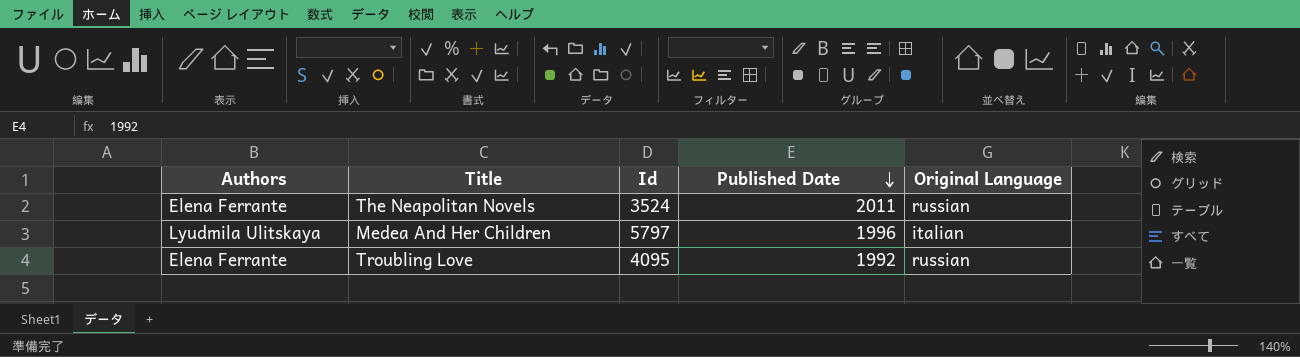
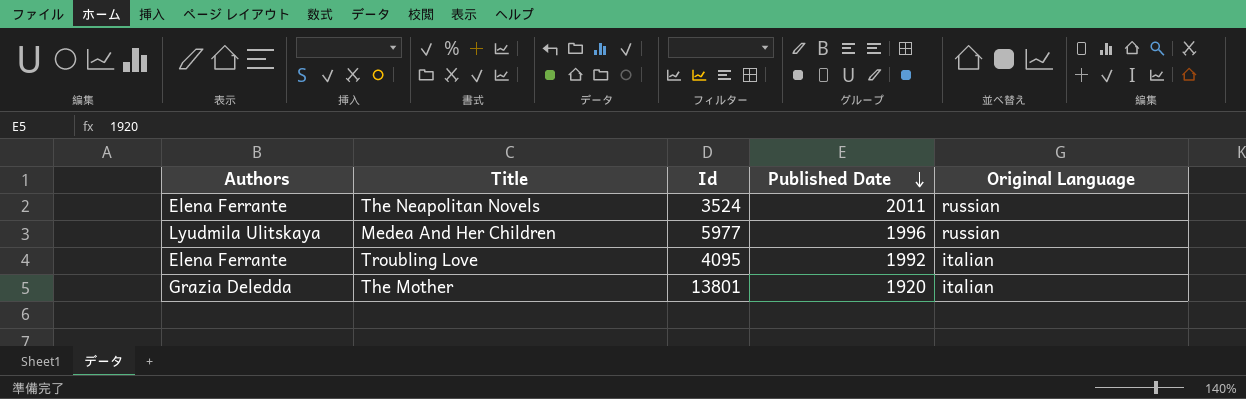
Medea And Her Children | Id: 5797 -> 5977
Medea And Her Children | Original Language: italian -> russian
Troubling Love | Original Language: russian -> italian
row The Mother: none -> Grazia Deledda | 13801 | 1920 | italian

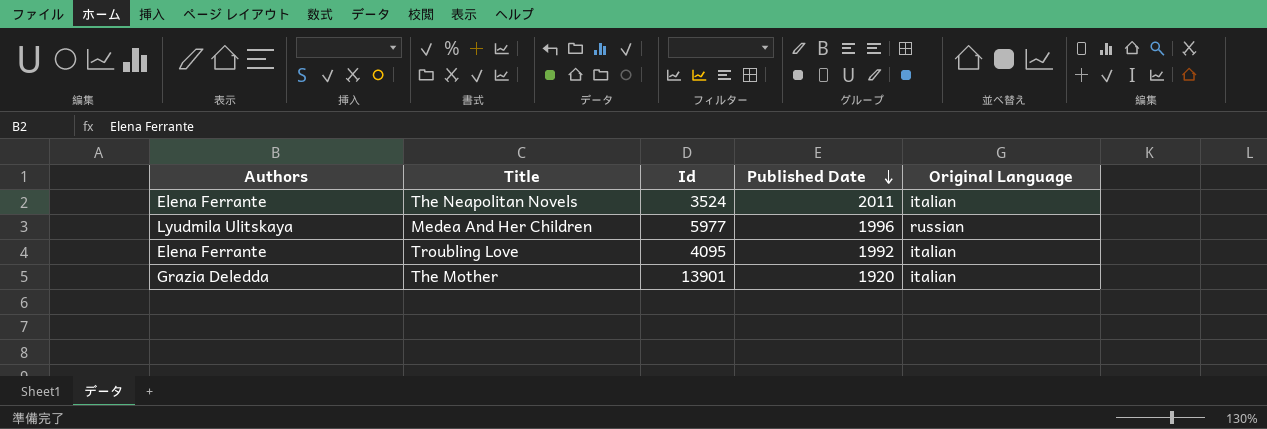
The Neapolitan Novels | Original Language: russian -> italian
The Mother | Id: 13801 -> 13901

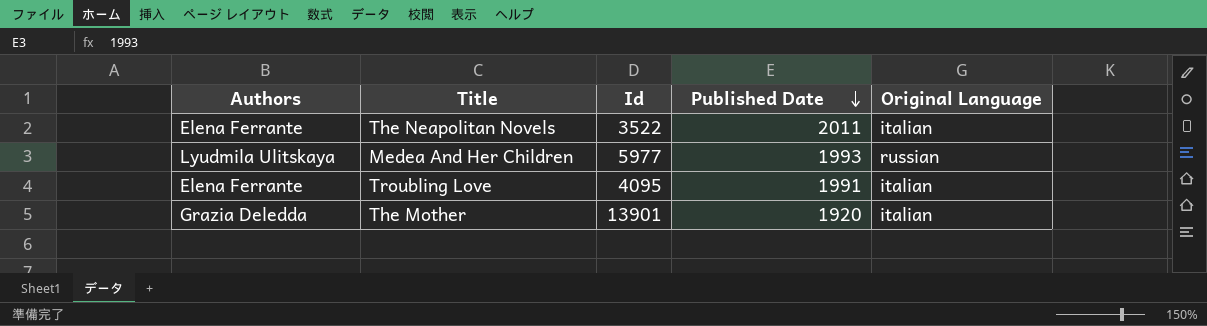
The Neapolitan Novels | Id: 3524 -> 3522
Medea And Her Children | Published Date: 1996 -> 1993
Troubling Love | Published Date: 1992 -> 1991

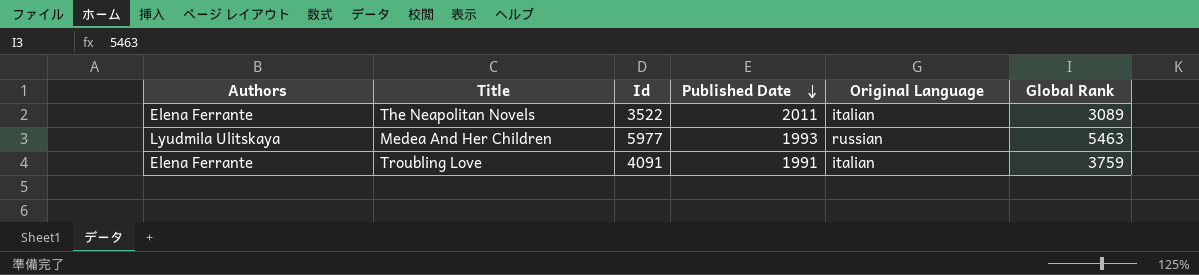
column Global Rank | position: none -> 6
row The Mother: Grazia Deledda | 13901 | 1920 | italian -> none
Troubling Love | Id: 4095 -> 4091

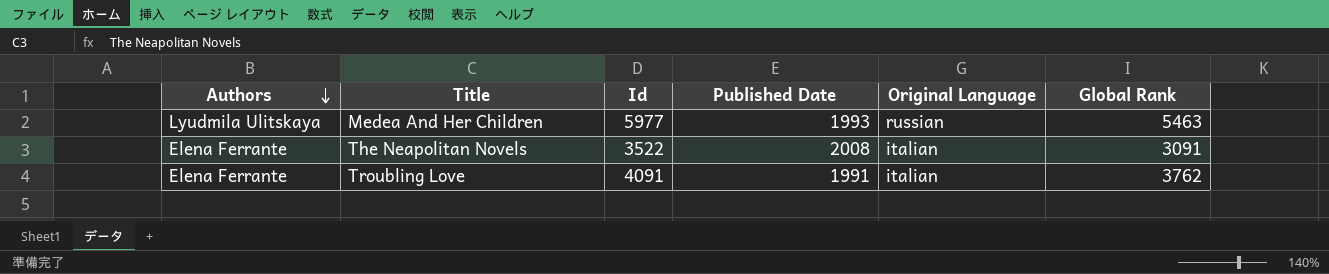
row order: Published Date descending -> Authors descending
The Neapolitan Novels | Published Date: 2011 -> 2008
The Neapolitan Novels | Global Rank: 3089 -> 3091
Troubling Love | Global Rank: 3759 -> 3762

